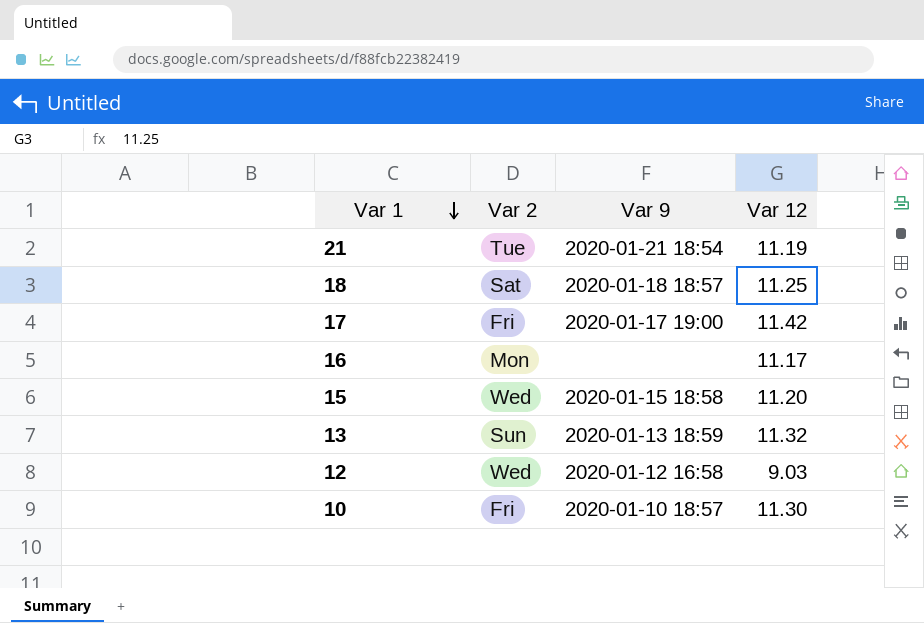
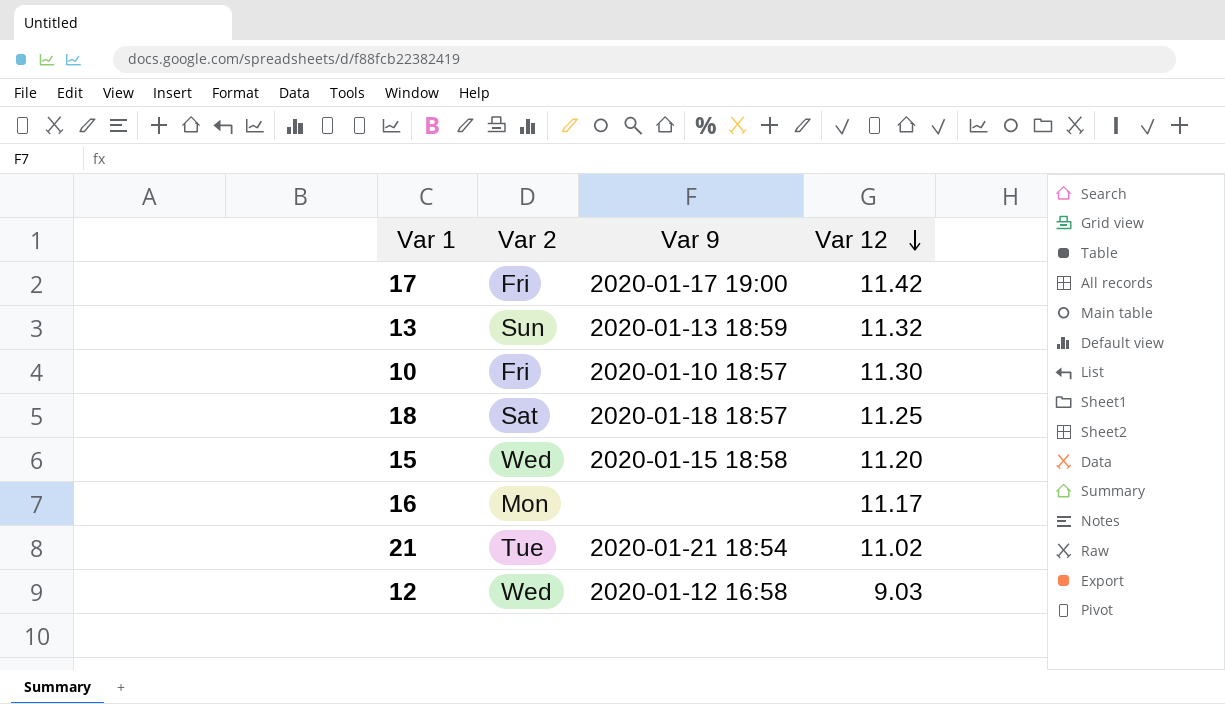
row order: Var 1 descending -> Var 12 descending
21 | Var 12: 11.19 -> 11.02

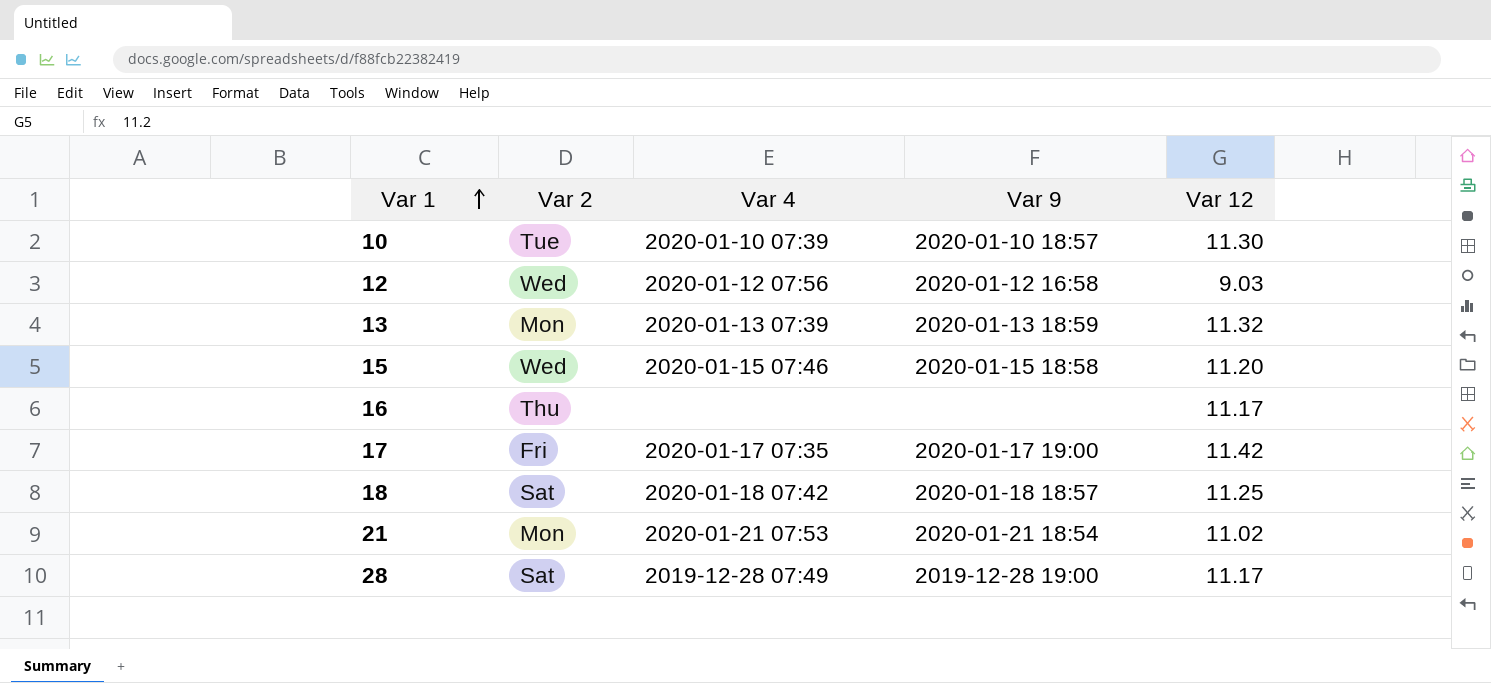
row order: Var 12 descending -> Var 1 ascending
column Var 4 | position: none -> 3
10 | Var 2: Fri -> Tue
13 | Var 2: Sun -> Mon
16 | Var 2: Mon -> Thu
21 | Var 2: Tue -> Mon
row 28: none -> Sat | 2019-12-28 07:49 | 2019-12-28 19:00 | 11.17

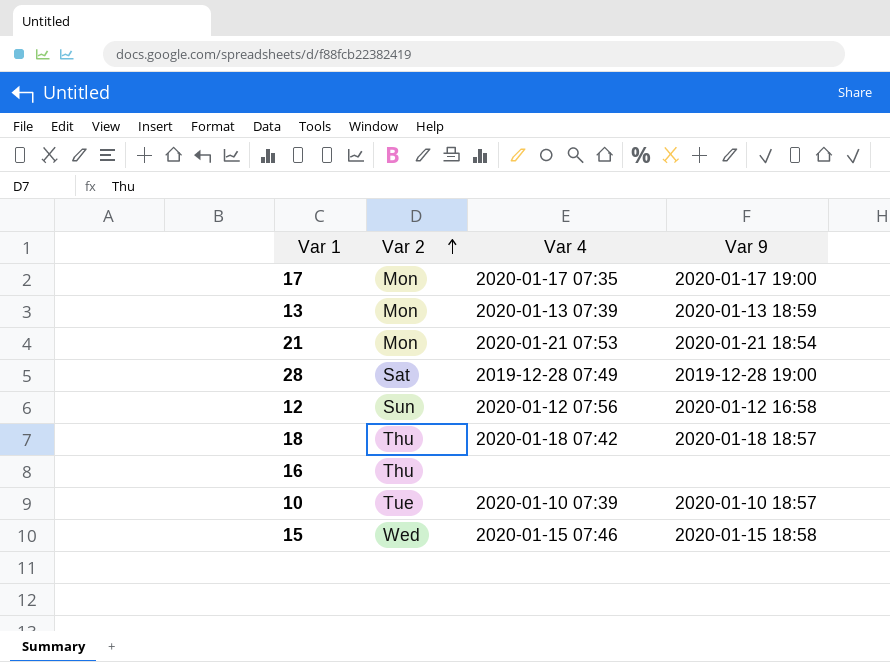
row order: Var 1 ascending -> Var 2 ascending
column Var 12 | position: 5 -> none
17 | Var 2: Fri -> Mon
12 | Var 2: Wed -> Sun
18 | Var 2: Sat -> Thu

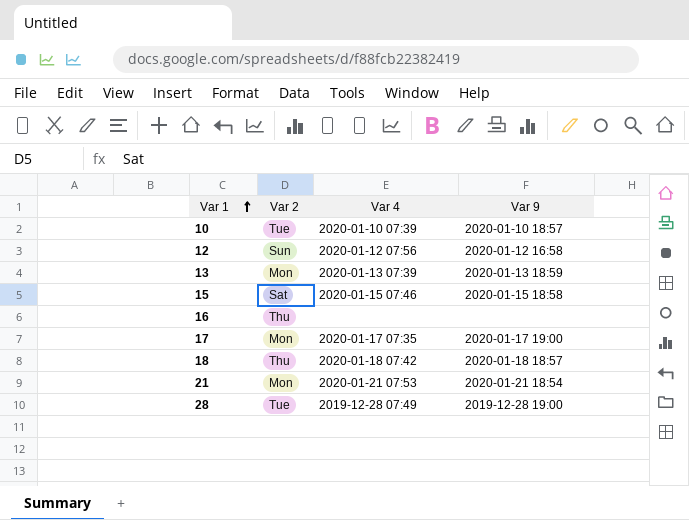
row order: Var 2 ascending -> Var 1 ascending
15 | Var 2: Wed -> Sat
28 | Var 2: Sat -> Tue

